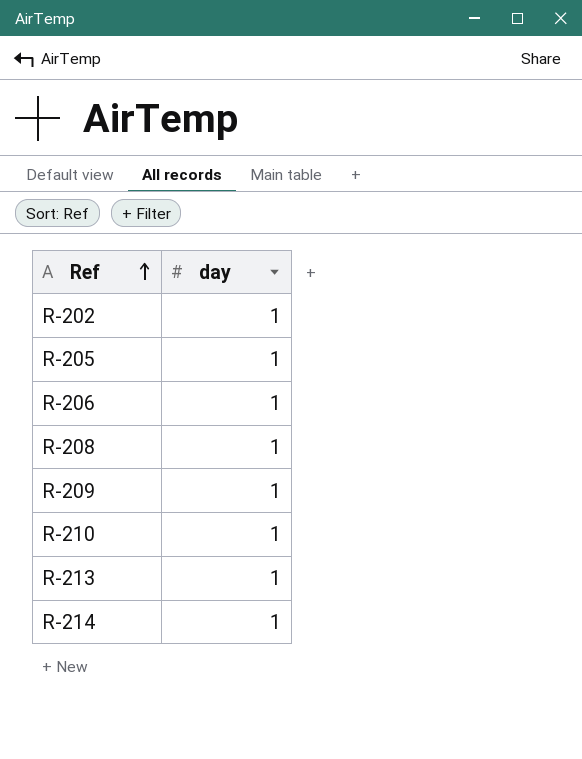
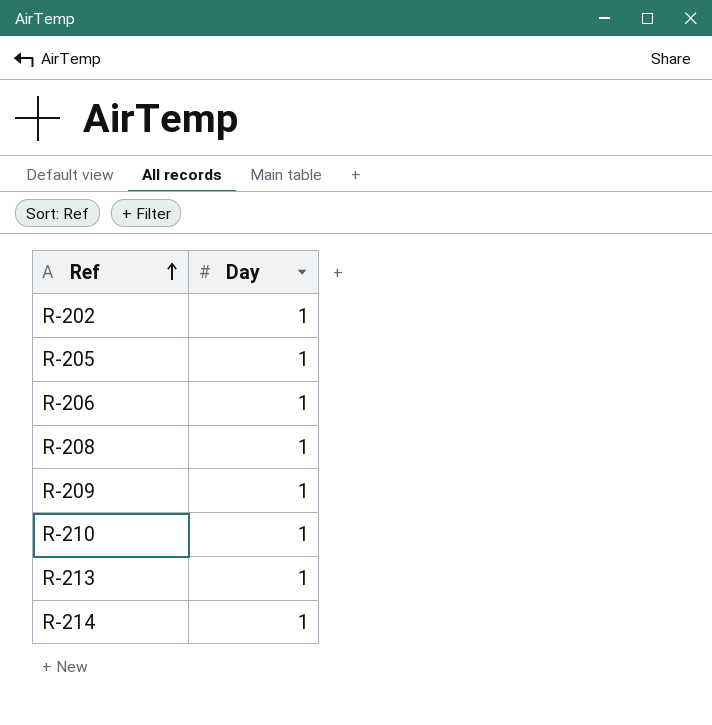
column name: day -> Day

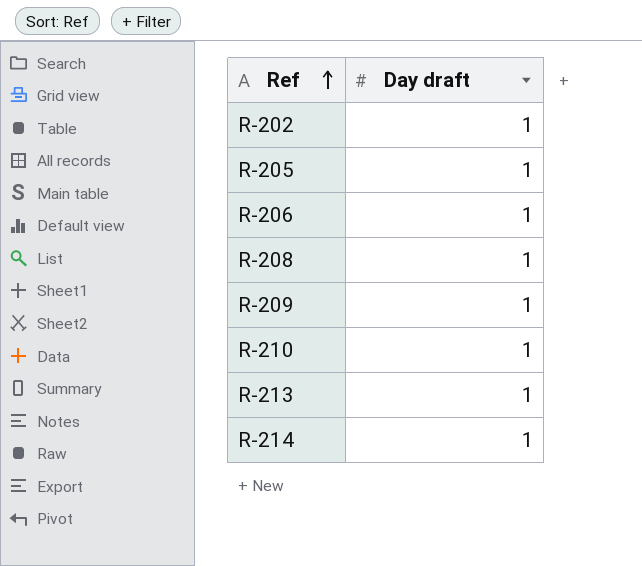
column name: Day -> Day draft

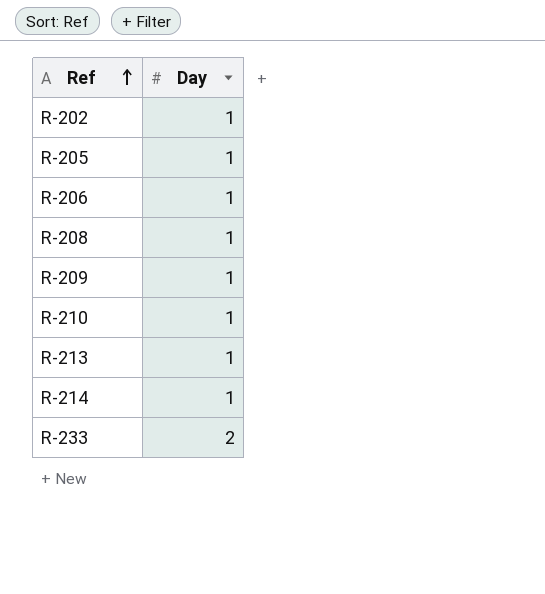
column name: Day draft -> Day
row R-233: none -> 2

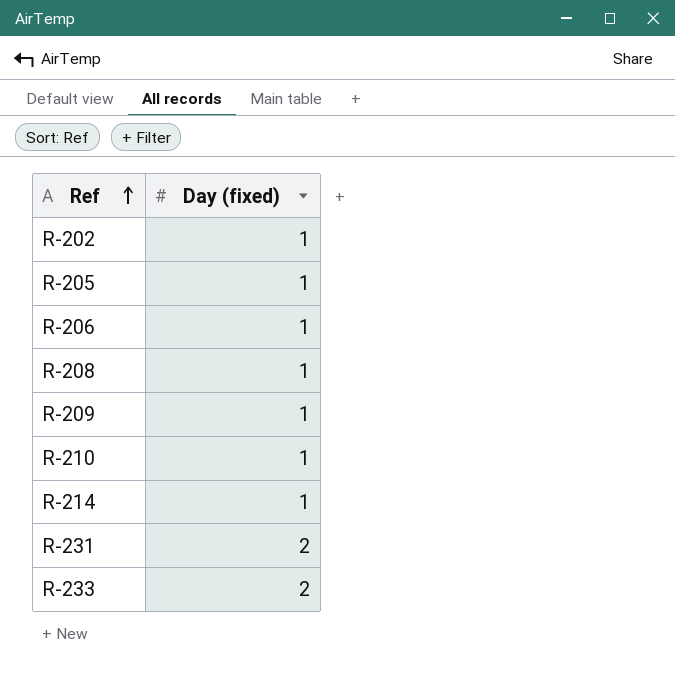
column name: Day -> Day (fixed)
row R-213: 1 -> none
row R-231: none -> 2

